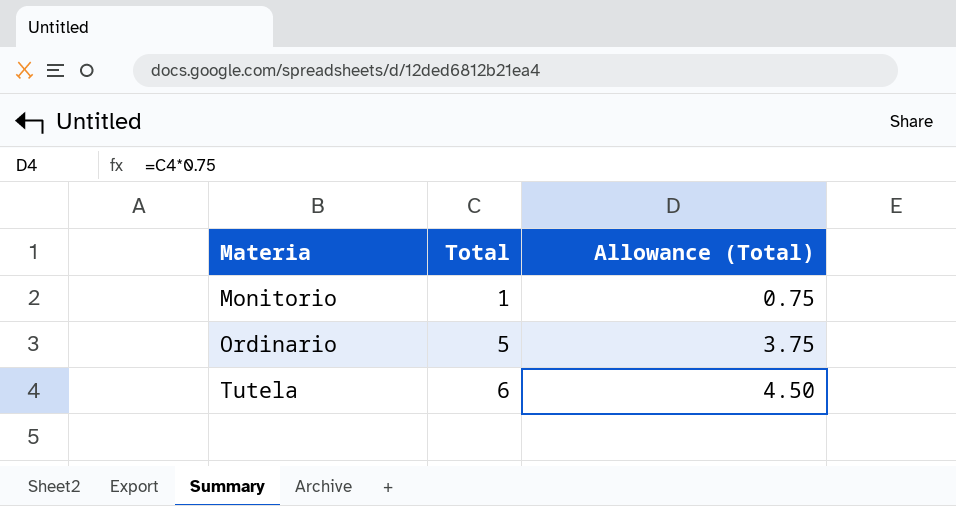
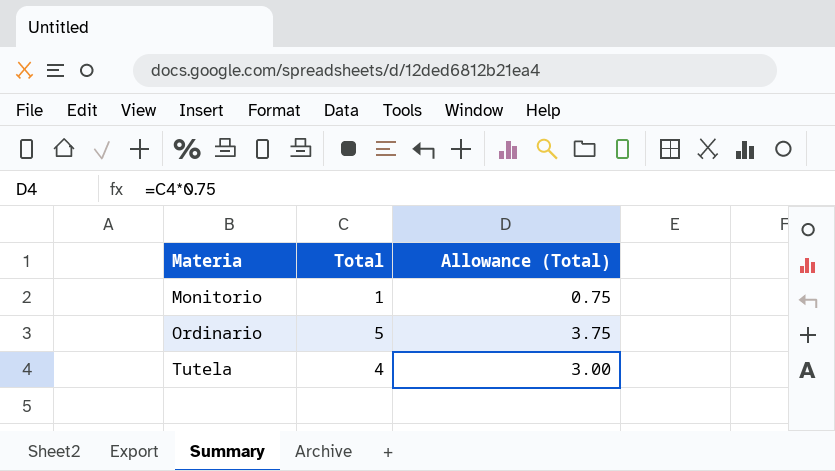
Tutela | Total: 6 -> 4
Tutela | Allowance (Total): 4.50 -> 3.00

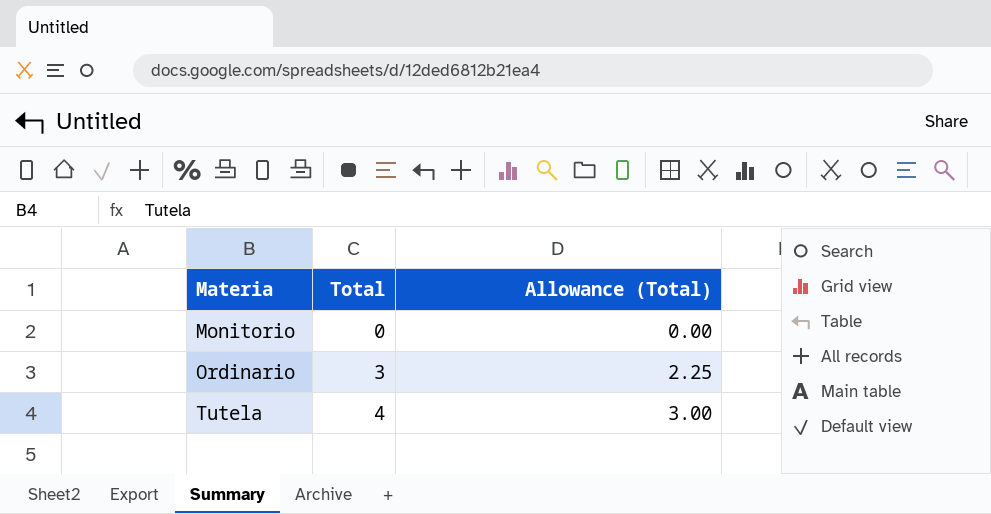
Monitorio | Total: 1 -> 0
Monitorio | Allowance (Total): 0.75 -> 0.00
Ordinario | Total: 5 -> 3
Ordinario | Allowance (Total): 3.75 -> 2.25

